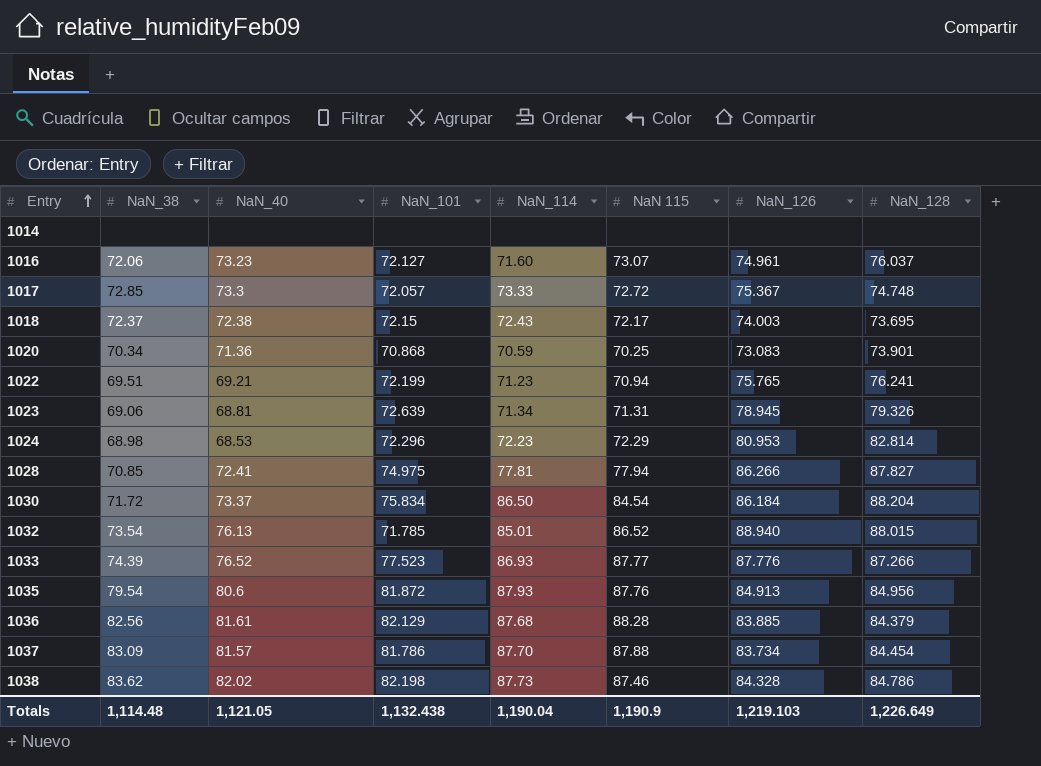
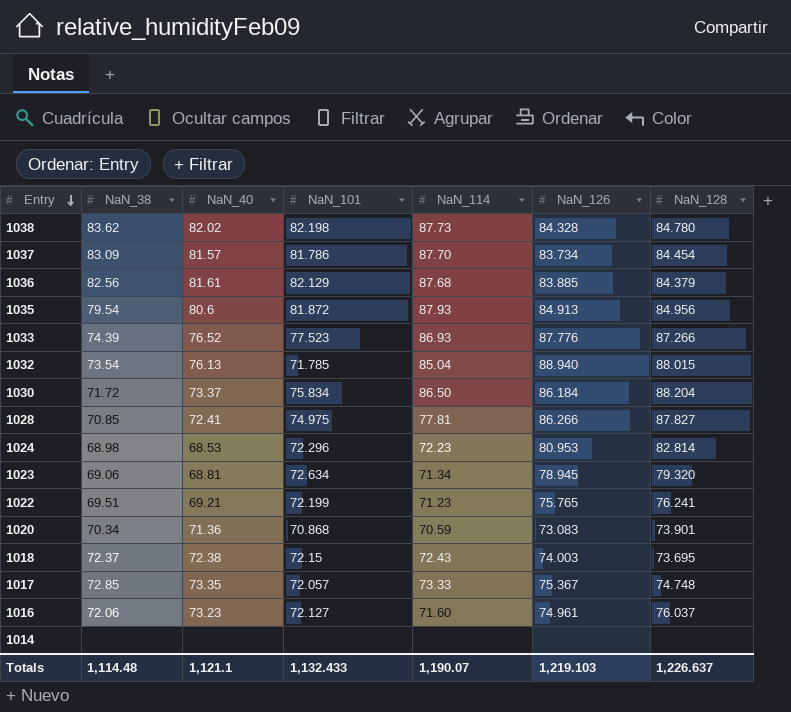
row order: Entry ascending -> Entry descending
column NaN 115 | position: 6 -> none
1038 | NaN_128: 84.786 -> 84.780
1032 | NaN_114: 85.01 -> 85.04
1023 | NaN_101: 72.639 -> 72.634
1023 | NaN_128: 79.326 -> 79.320
1017 | NaN_40: 73.3 -> 73.35
Totals | NaN_40: 1,121.05 -> 1,121.1
Totals | NaN_101: 1,132.438 -> 1,132.433
Totals | NaN_114: 1,190.04 -> 1,190.07
Totals | NaN_128: 1,226.649 -> 1,226.637

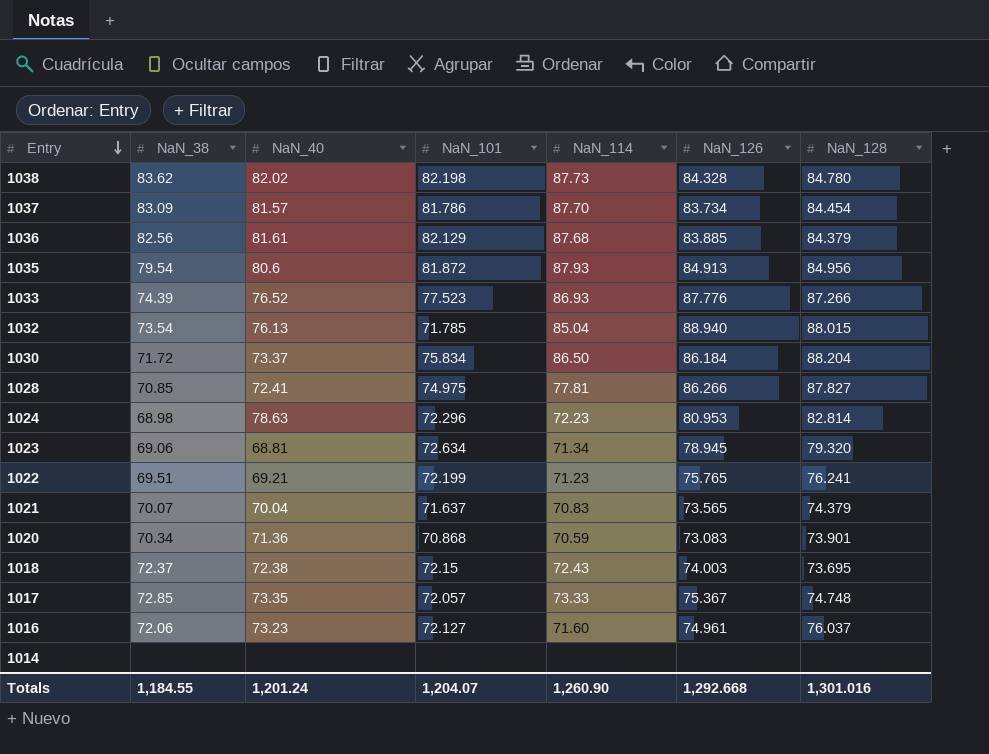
1024 | NaN_40: 68.53 -> 78.63
row 1021: none -> 70.07 | 70.04 | 71.637 | 70.83 | 73.565 | 74.379
Totals | NaN_38: 1,114.48 -> 1,184.55
Totals | NaN_40: 1,121.1 -> 1,201.24
Totals | NaN_101: 1,132.433 -> 1,204.07
Totals | NaN_114: 1,190.07 -> 1,260.90
Totals | NaN_126: 1,219.103 -> 1,292.668
Totals | NaN_128: 1,226.637 -> 1,301.016

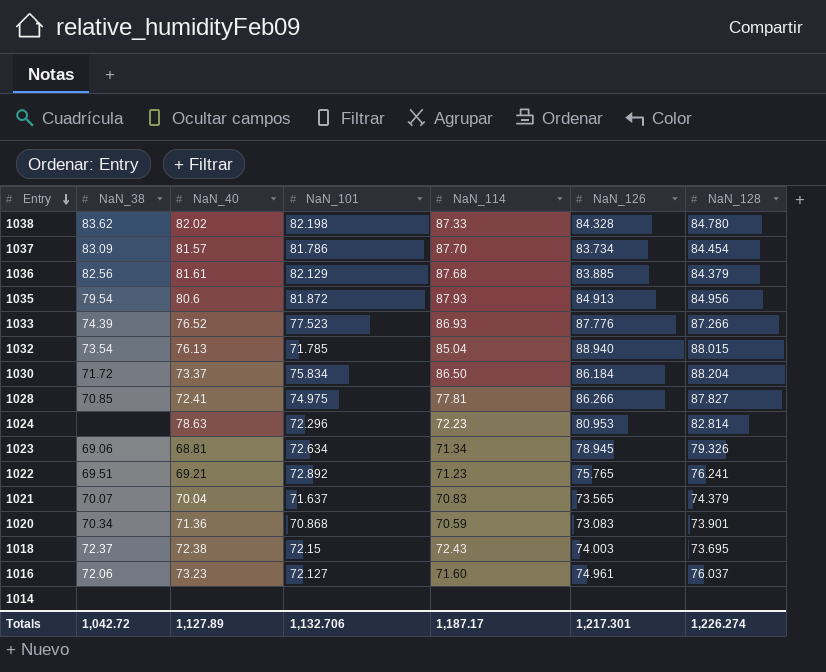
row 1017: 72.85 | 73.35 | 72.057 | 73.33 | 75.367 | 74.748 -> none
1038 | NaN_114: 87.73 -> 87.33
1024 | NaN_38: 68.98 -> none
1023 | NaN_128: 79.320 -> 79.326
1022 | NaN_101: 72.199 -> 72.892
Totals | NaN_38: 1,184.55 -> 1,042.72
Totals | NaN_40: 1,201.24 -> 1,127.89
Totals | NaN_101: 1,204.07 -> 1,132.706
Totals | NaN_114: 1,260.90 -> 1,187.17
Totals | NaN_126: 1,292.668 -> 1,217.301
Totals | NaN_128: 1,301.016 -> 1,226.274

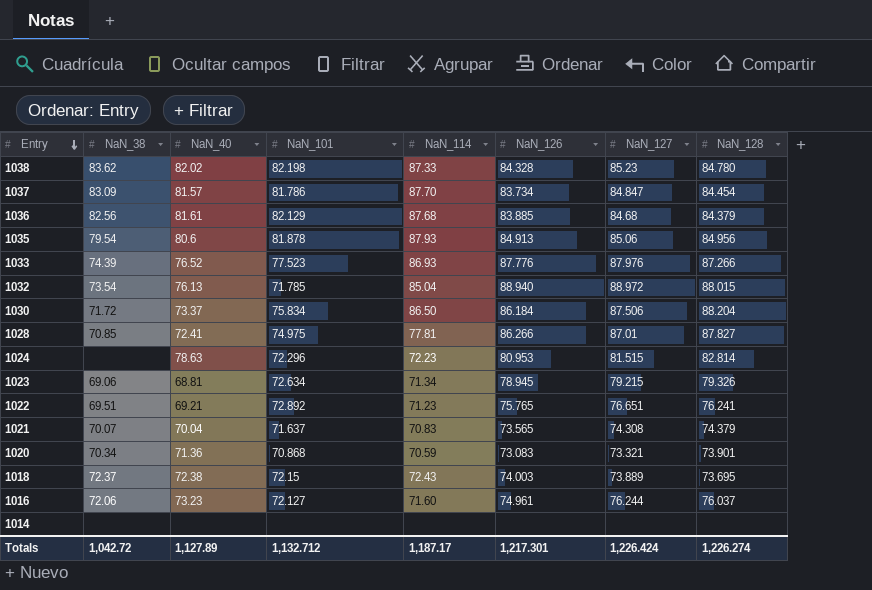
column NaN_127 | position: none -> 7
1035 | NaN_101: 81.872 -> 81.878
Totals | NaN_101: 1,132.706 -> 1,132.712

